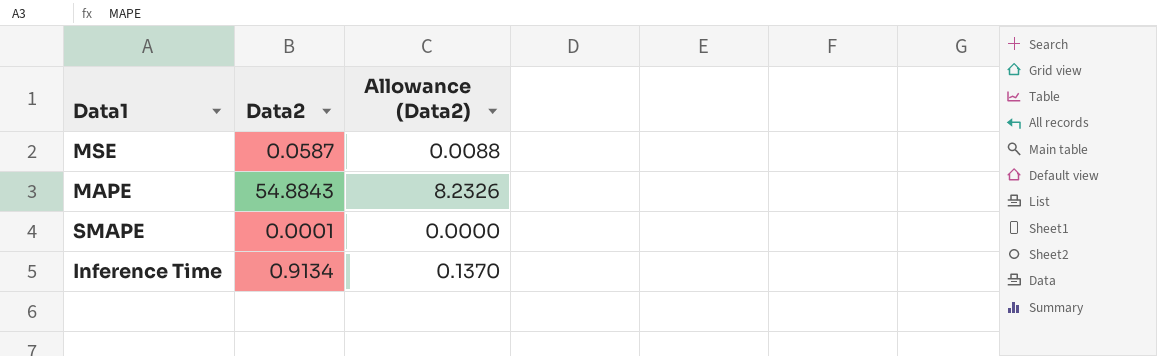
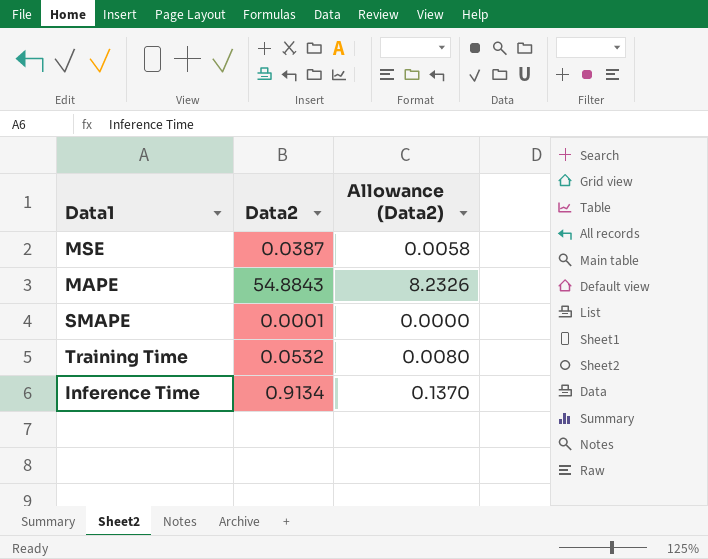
MSE | Data2: 0.0587 -> 0.0387
MSE | Allowance (Data2): 0.0088 -> 0.0058
row Training Time: none -> 0.0532 | 0.0080

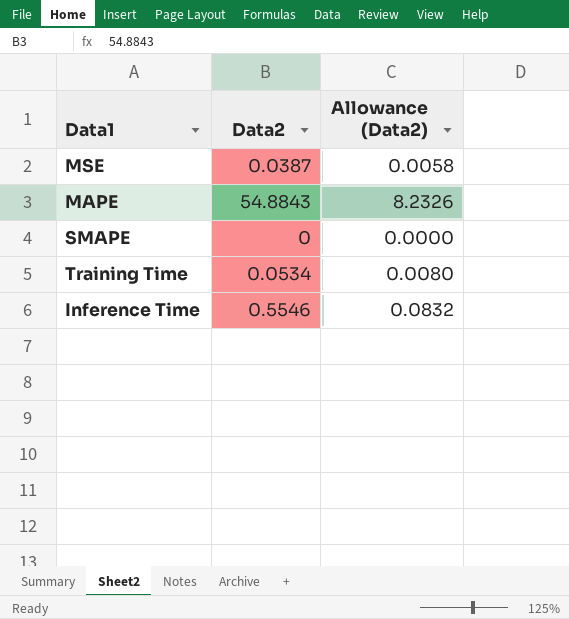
SMAPE | Data2: 0.0001 -> 0
Training Time | Data2: 0.0532 -> 0.0534
Inference Time | Data2: 0.9134 -> 0.5546
Inference Time | Allowance (Data2): 0.1370 -> 0.0832

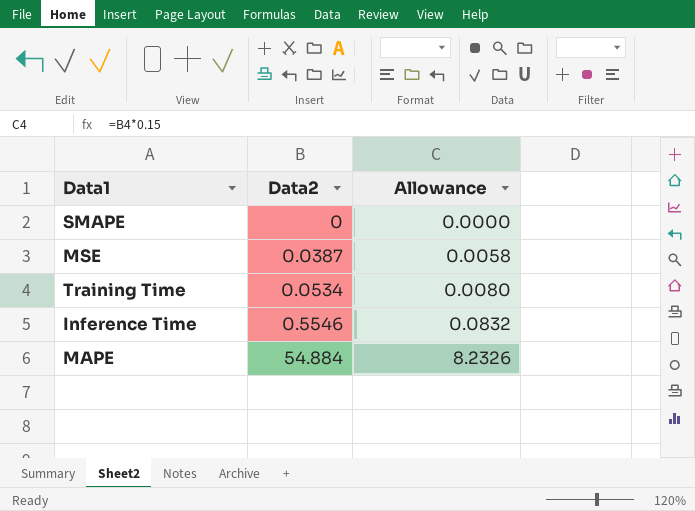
row order: none -> Data2 ascending
column name: Allowance (Data2) -> Allowance
MAPE | Data2: 54.8843 -> 54.884

